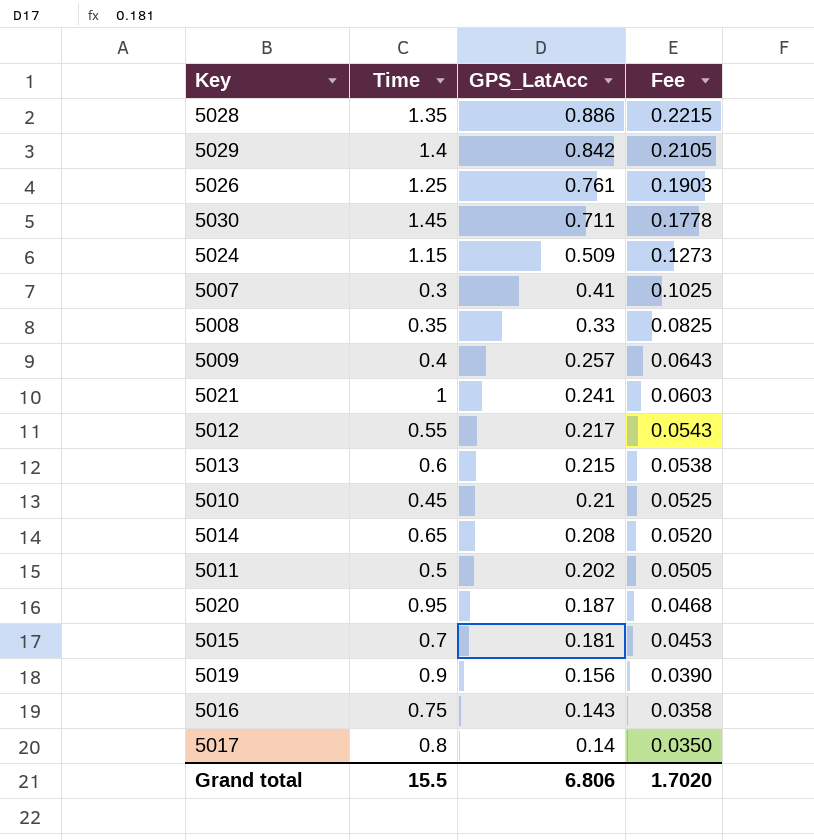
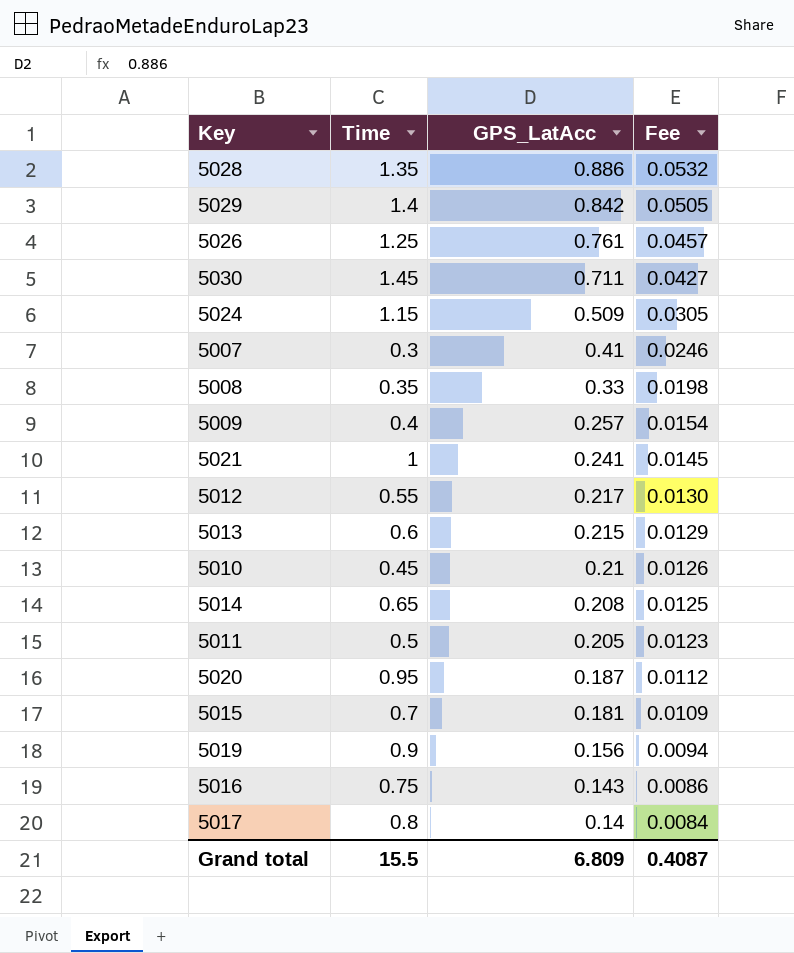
column Fee | formula: [GPS_LatAcc] * 0.25 -> [GPS_LatAcc] * 0.06
5011 | GPS_LatAcc: 0.202 -> 0.205
Grand total | GPS_LatAcc: 6.806 -> 6.809
Grand total | Fee: 1.7020 -> 0.4087

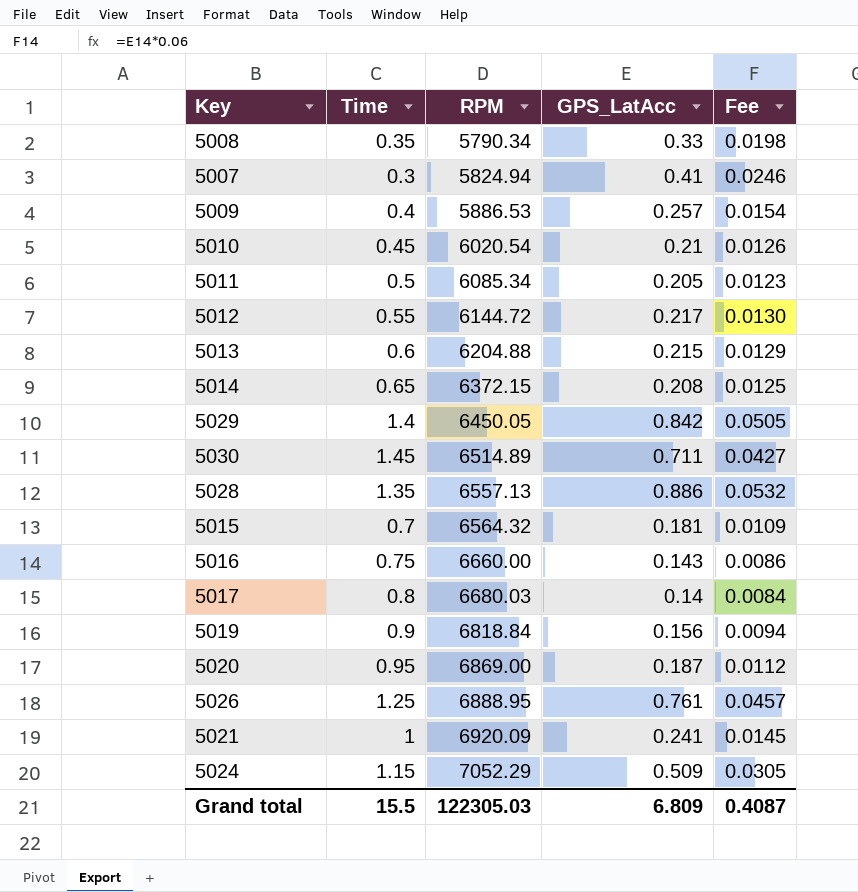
row order: GPS_LatAcc descending -> RPM ascending
column RPM | position: none -> 3

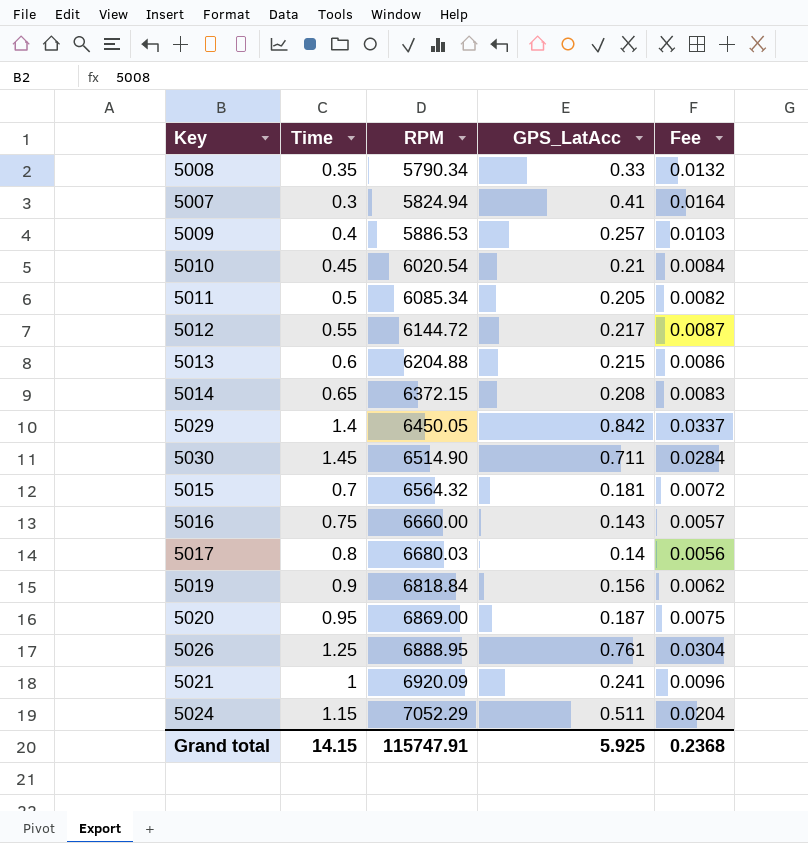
column Fee | formula: [GPS_LatAcc] * 0.06 -> [GPS_LatAcc] * 0.04
row 5028: 1.35 | 6557.13 | 0.886 | 0.0532 -> none
5030 | RPM: 6514.89 -> 6514.90
5024 | GPS_LatAcc: 0.509 -> 0.511
Grand total | Time: 15.5 -> 14.15
Grand total | RPM: 122305.03 -> 115747.91
Grand total | GPS_LatAcc: 6.809 -> 5.925
Grand total | Fee: 0.4087 -> 0.2368

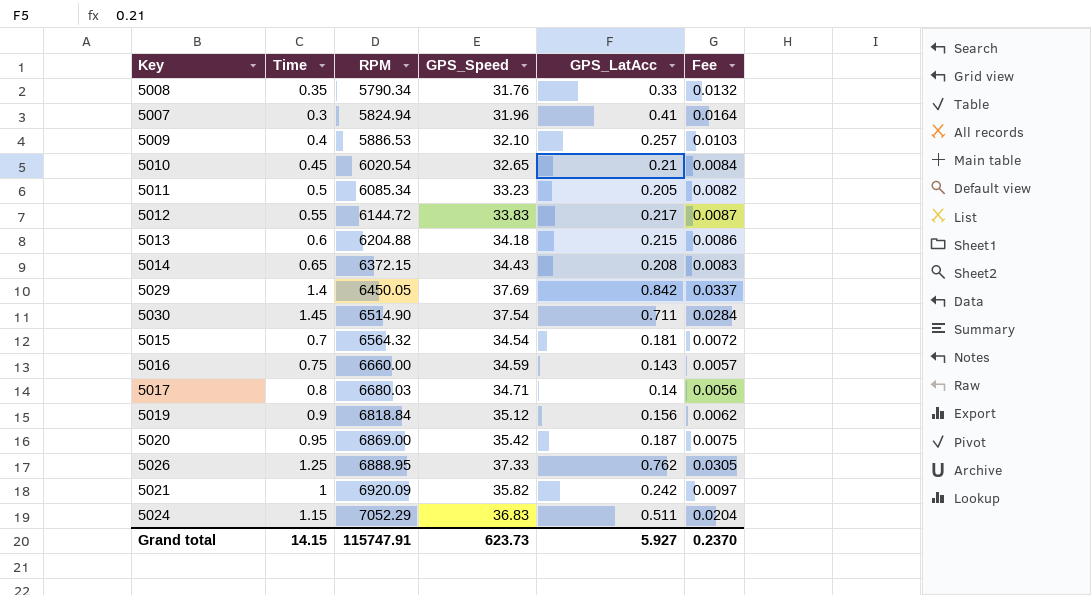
column GPS_Speed | position: none -> 4
5026 | GPS_LatAcc: 0.761 -> 0.762
5026 | Fee: 0.0304 -> 0.0305
5021 | GPS_LatAcc: 0.241 -> 0.242
5021 | Fee: 0.0096 -> 0.0097
Grand total | GPS_LatAcc: 5.925 -> 5.927
Grand total | Fee: 0.2368 -> 0.2370

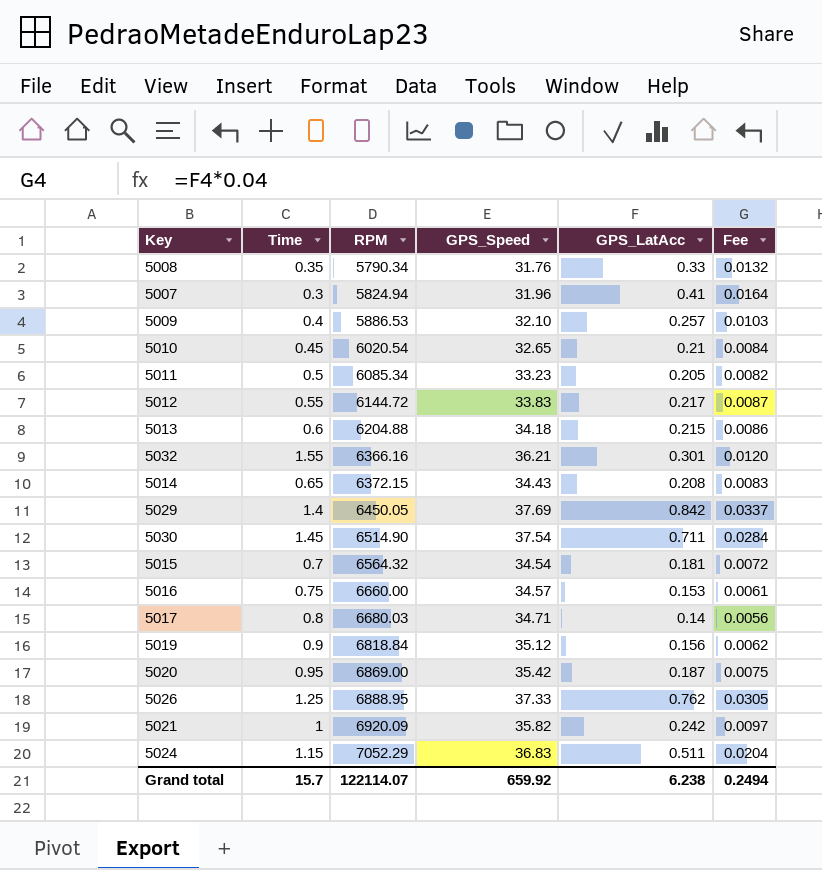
row 5032: none -> 1.55 | 6366.16 | 36.21 | 0.301 | 0.0120
5016 | GPS_Speed: 34.59 -> 34.57
5016 | GPS_LatAcc: 0.143 -> 0.153
5016 | Fee: 0.0057 -> 0.0061
Grand total | Time: 14.15 -> 15.7
Grand total | RPM: 115747.91 -> 122114.07
Grand total | GPS_Speed: 623.73 -> 659.92
Grand total | GPS_LatAcc: 5.927 -> 6.238
Grand total | Fee: 0.2370 -> 0.2494

